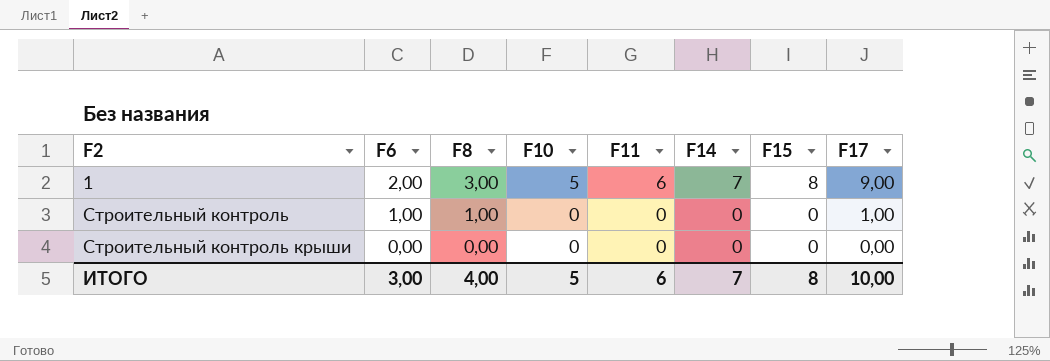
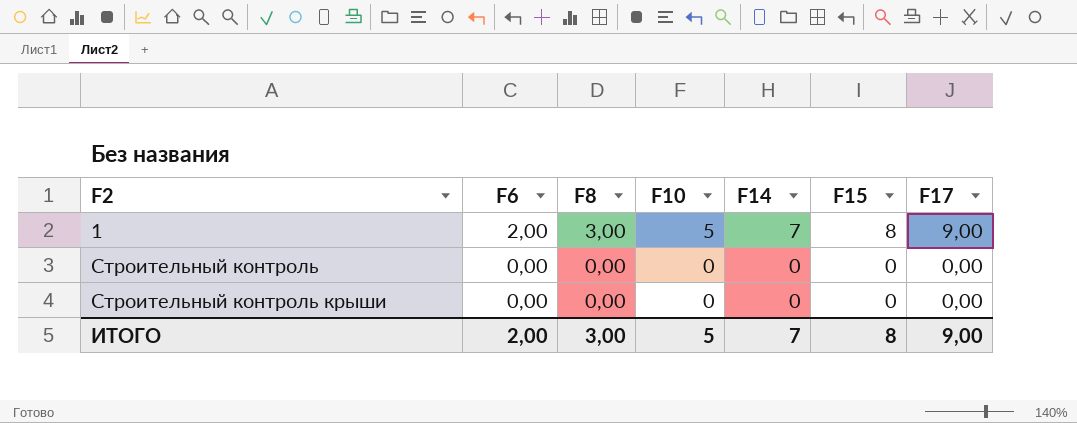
column F11 | position: 5 -> none
Строительный контроль | F6: 1,00 -> 0,00
Строительный контроль | F8: 1,00 -> 0,00
Строительный контроль | F17: 1,00 -> 0,00
ИТОГО | F6: 3,00 -> 2,00
ИТОГО | F8: 4,00 -> 3,00
ИТОГО | F17: 10,00 -> 9,00

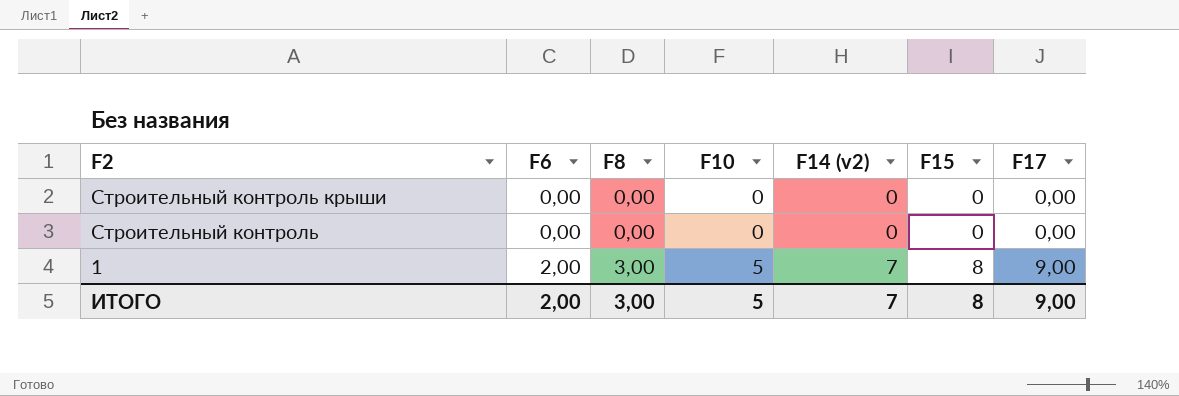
row order: F2 ascending -> F2 descending
column name: F14 -> F14 (v2)

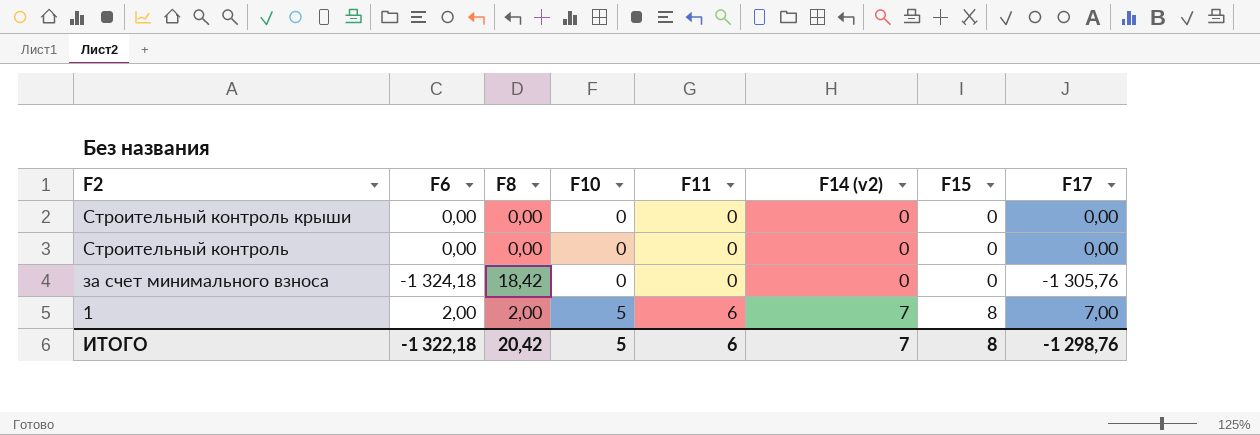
column F11 | position: none -> 5
row за счет минимального взноса: none -> -1 324,18 | 18,42 | 0 | 0 | 0 | 0 | -1 305,76
1 | F8: 3,00 -> 2,00
1 | F17: 9,00 -> 7,00
ИТОГО | F6: 2,00 -> -1 322,18
ИТОГО | F8: 3,00 -> 20,42
ИТОГО | F17: 9,00 -> -1 298,76

